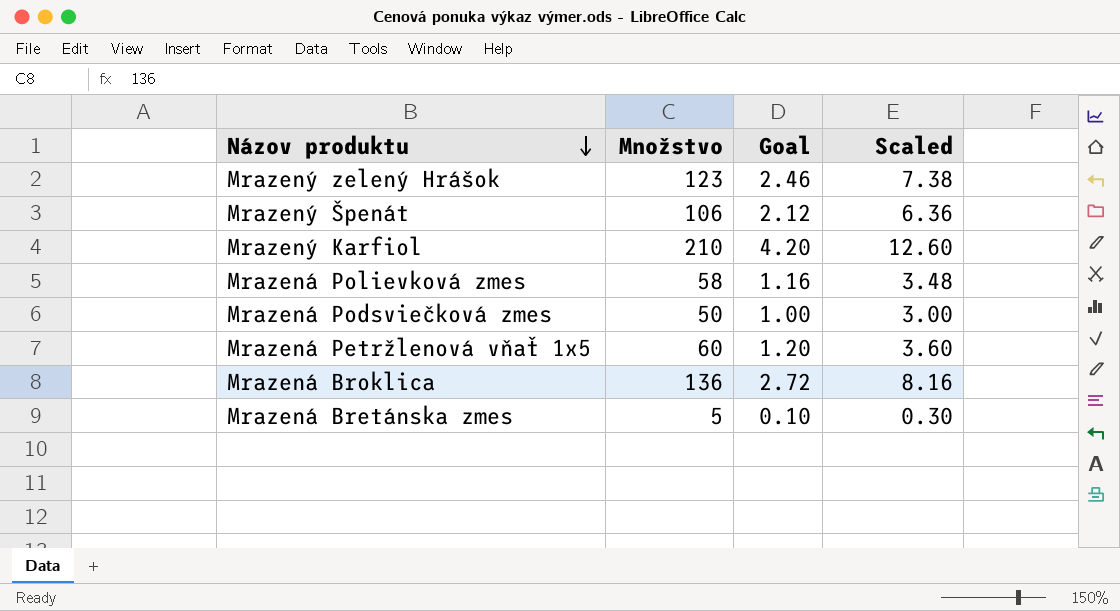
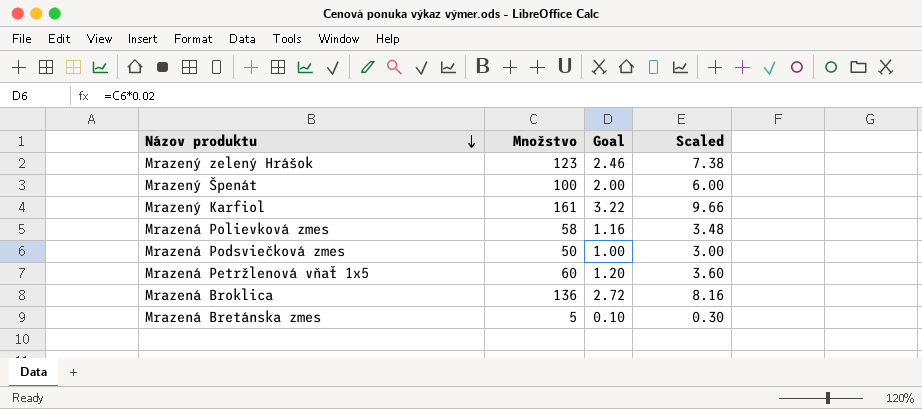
Mrazený Špenát | Množstvo: 106 -> 100
Mrazený Špenát | Goal: 2.12 -> 2.00
Mrazený Špenát | Scaled: 6.36 -> 6.00
Mrazený Karfiol | Množstvo: 210 -> 161
Mrazený Karfiol | Goal: 4.20 -> 3.22
Mrazený Karfiol | Scaled: 12.60 -> 9.66

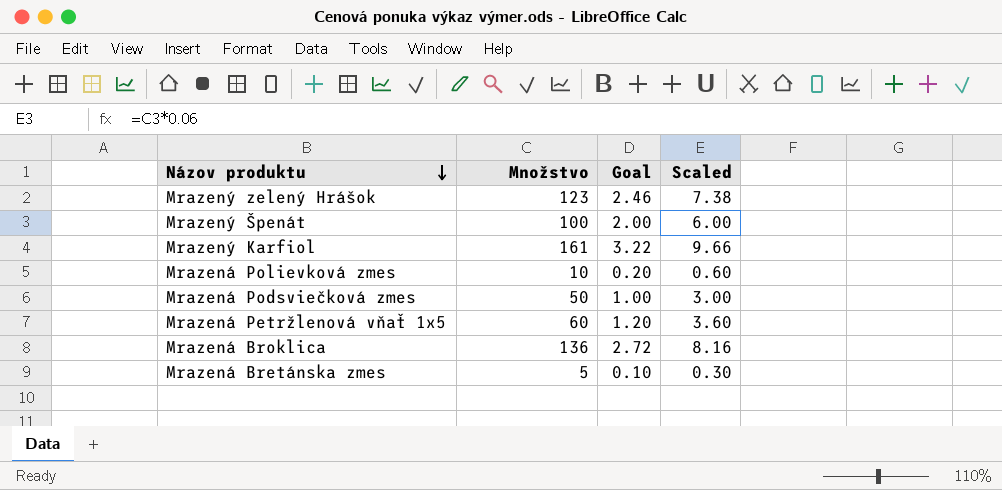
Mrazená Polievková zmes | Množstvo: 58 -> 10
Mrazená Polievková zmes | Goal: 1.16 -> 0.20
Mrazená Polievková zmes | Scaled: 3.48 -> 0.60

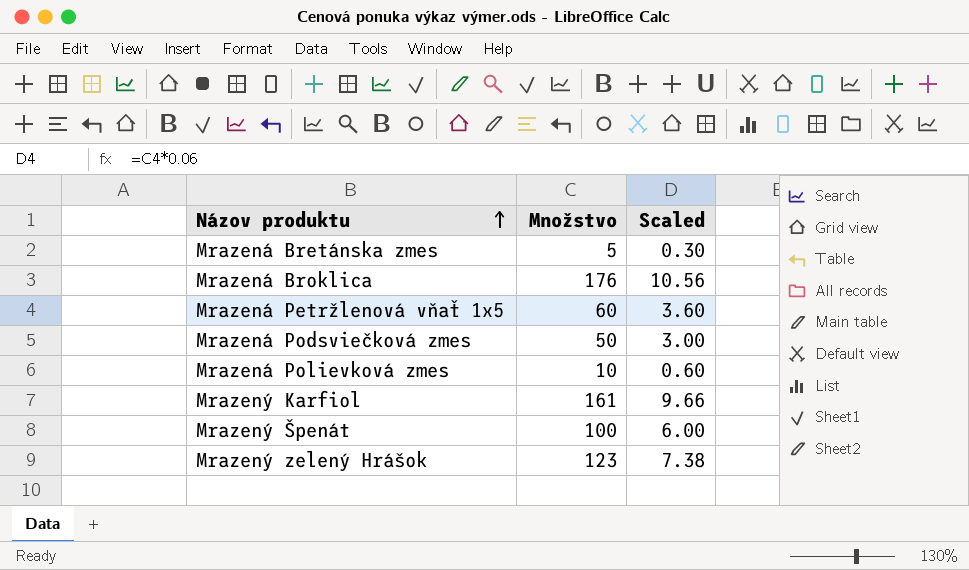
row order: Názov produktu descending -> Názov produktu ascending
column Goal | formula: [Množstvo] * 0.02 -> none
Mrazená Broklica | Množstvo: 136 -> 176
Mrazená Broklica | Scaled: 8.16 -> 10.56

